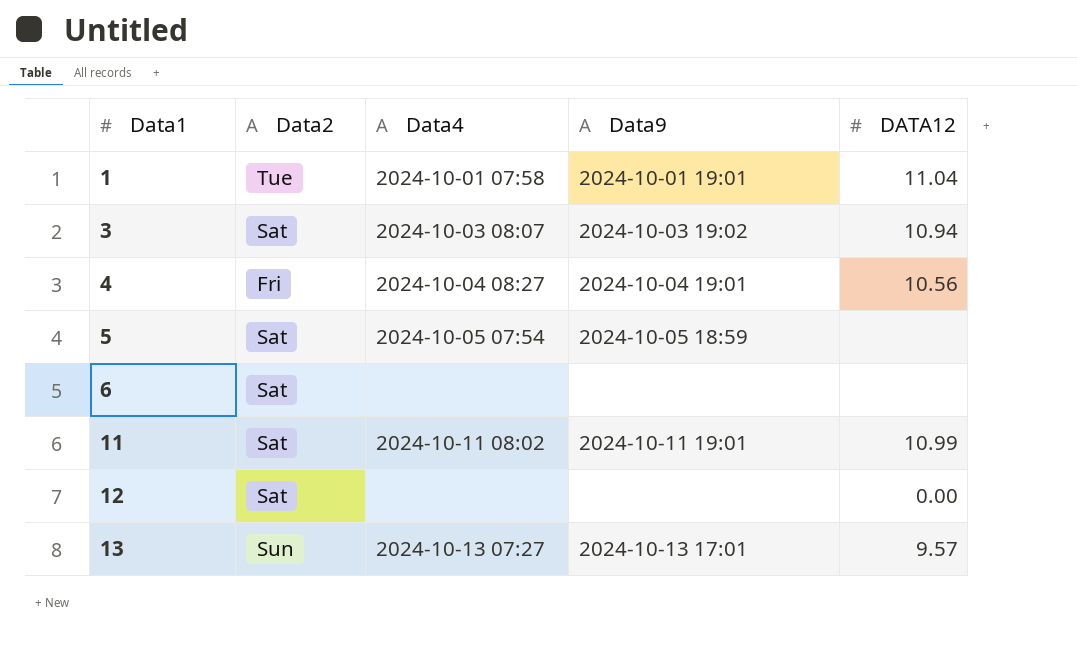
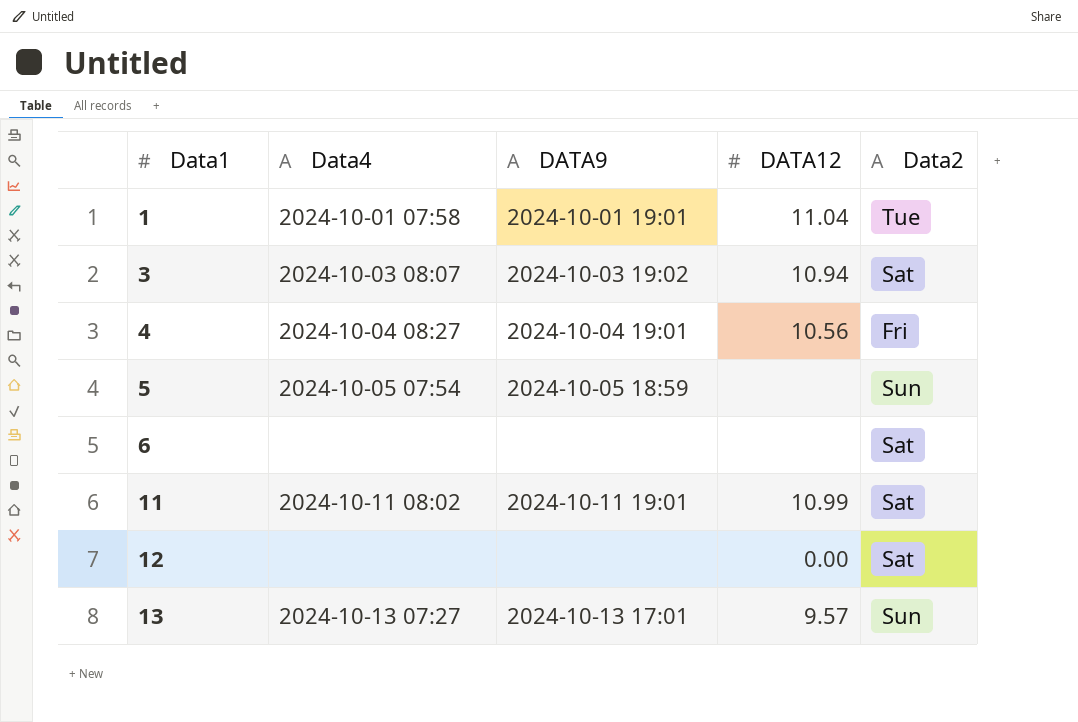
column name: Data9 -> DATA9
column Data2 | position: 2 -> 5
5 | Data2: Sat -> Sun

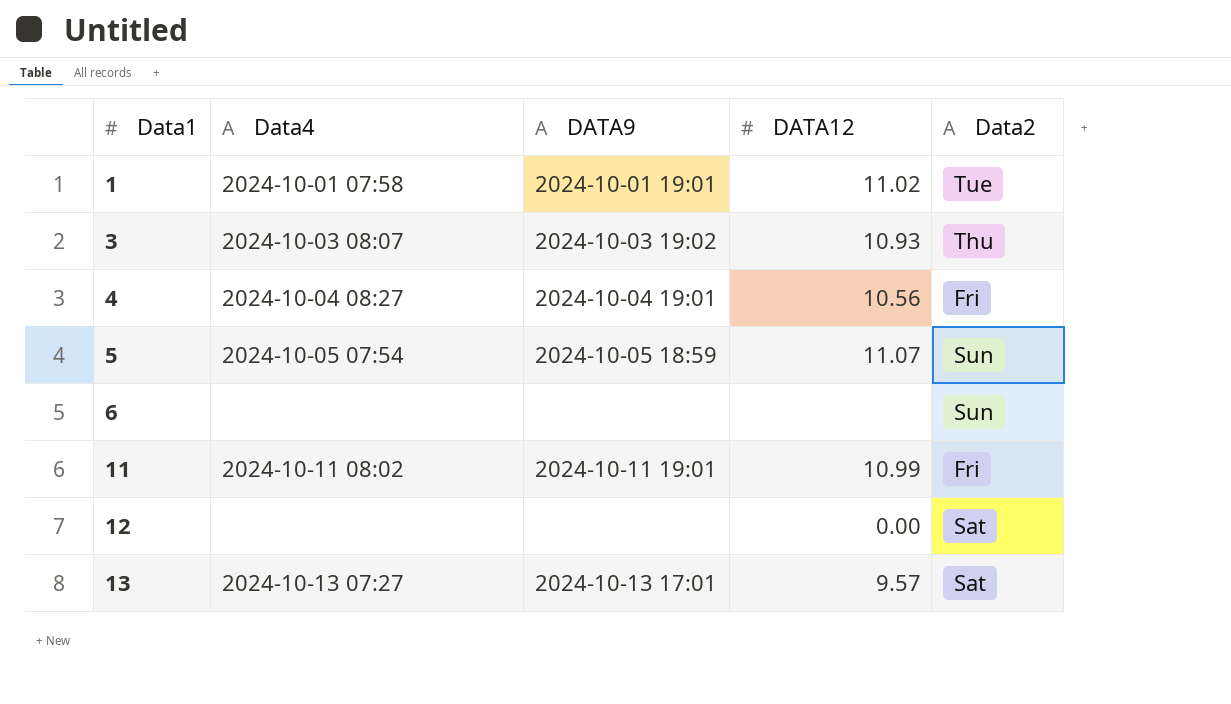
1 | DATA12: 11.04 -> 11.02
3 | DATA12: 10.94 -> 10.93
3 | Data2: Sat -> Thu
5 | DATA12: none -> 11.07
6 | Data2: Sat -> Sun
11 | Data2: Sat -> Fri
13 | Data2: Sun -> Sat

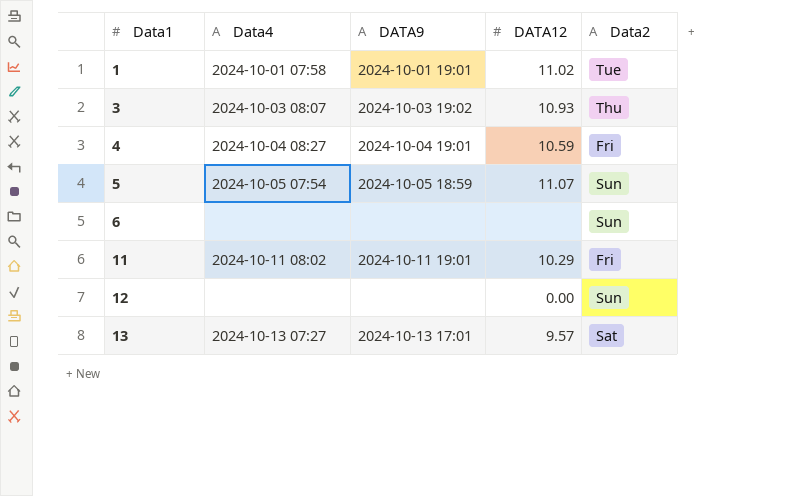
4 | DATA12: 10.56 -> 10.59
11 | DATA12: 10.99 -> 10.29
12 | Data2: Sat -> Sun

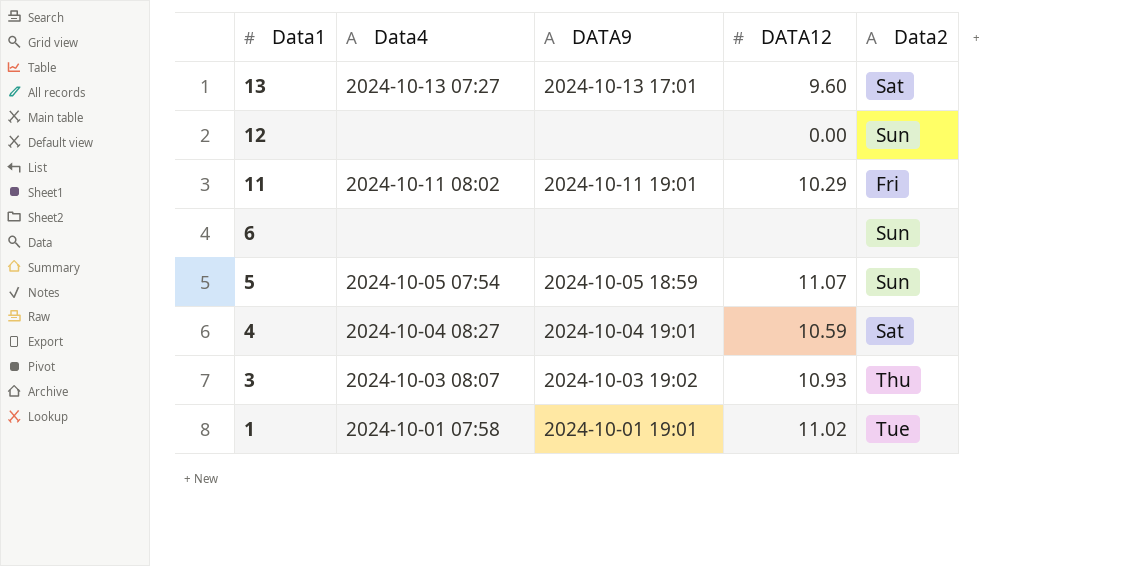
row order: Data1 ascending -> Data1 descending
13 | DATA12: 9.57 -> 9.60
4 | Data2: Fri -> Sat

